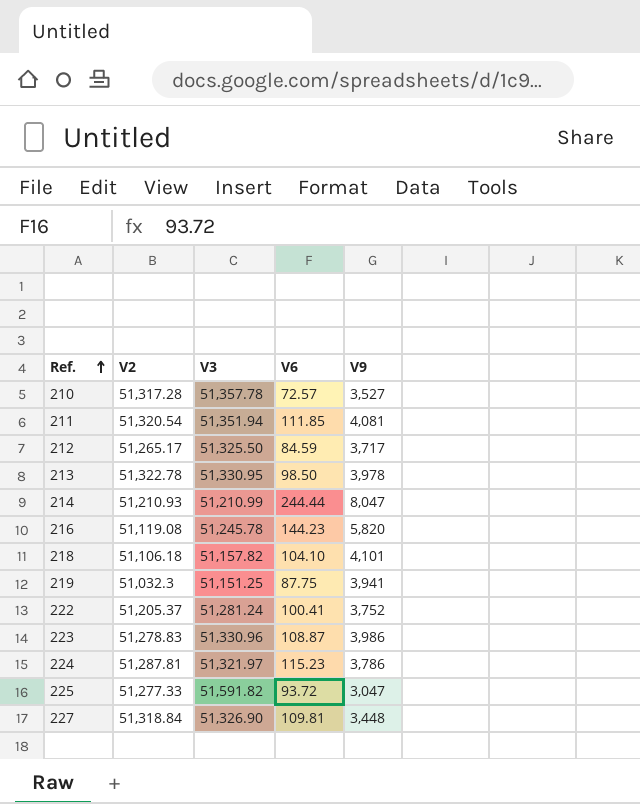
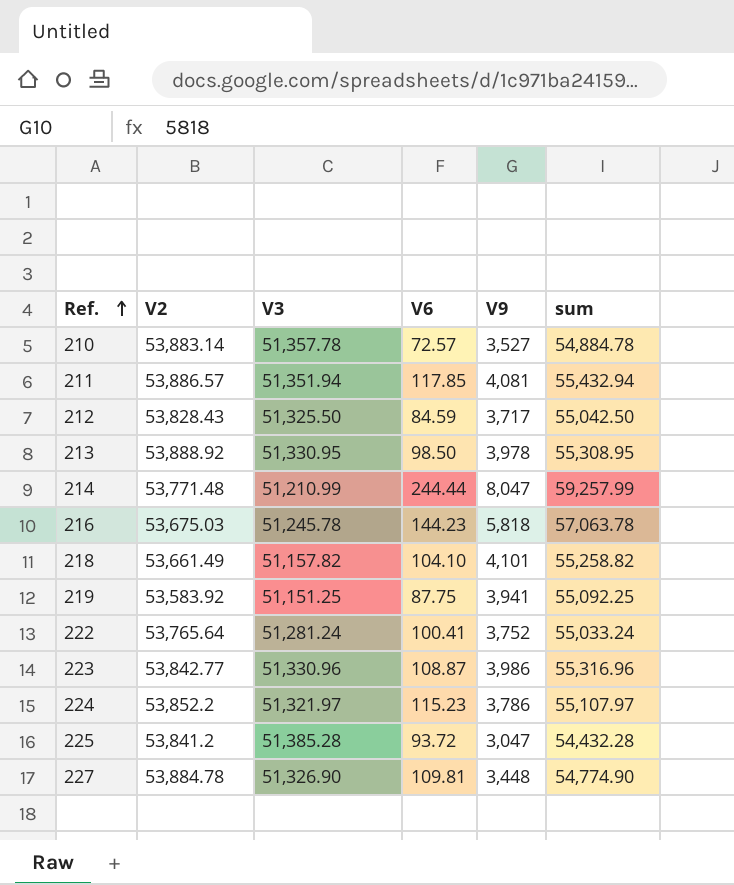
column sum | formula: none -> [V3] + [V9]
210 | V2: 51,317.28 -> 53,883.14
211 | V2: 51,320.54 -> 53,886.57
211 | V6: 111.85 -> 117.85
212 | V2: 51,265.17 -> 53,828.43
213 | V2: 51,322.78 -> 53,888.92
214 | V2: 51,210.93 -> 53,771.48
216 | V2: 51,119.08 -> 53,675.03
216 | V9: 5,820 -> 5,818
218 | V2: 51,106.18 -> 53,661.49
219 | V2: 51,032.3 -> 53,583.92
222 | V2: 51,205.37 -> 53,765.64
223 | V2: 51,278.83 -> 53,842.77
224 | V2: 51,287.81 -> 53,852.2
225 | V2: 51,277.33 -> 53,841.2
225 | V3: 51,591.82 -> 51,385.28
227 | V2: 51,318.84 -> 53,884.78

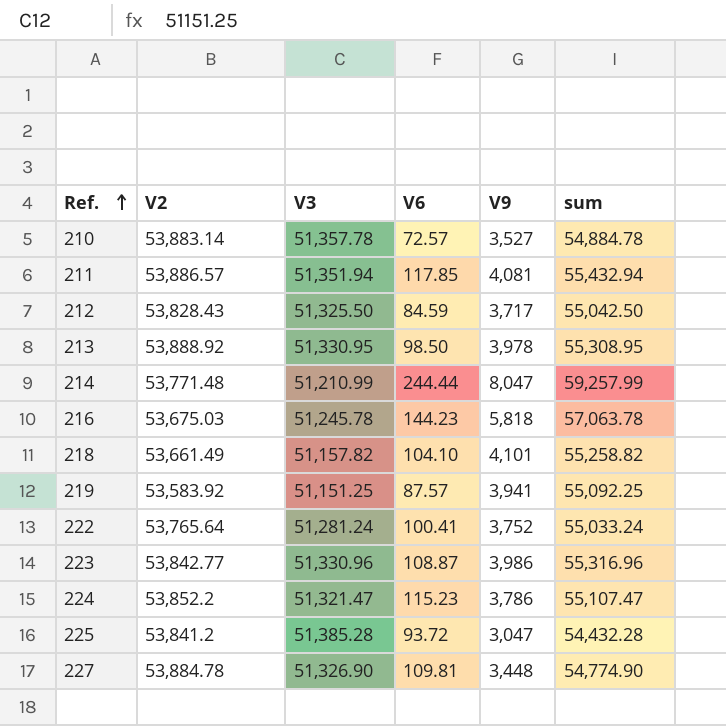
219 | V6: 87.75 -> 87.57
224 | V3: 51,321.97 -> 51,321.47
224 | sum: 55,107.97 -> 55,107.47

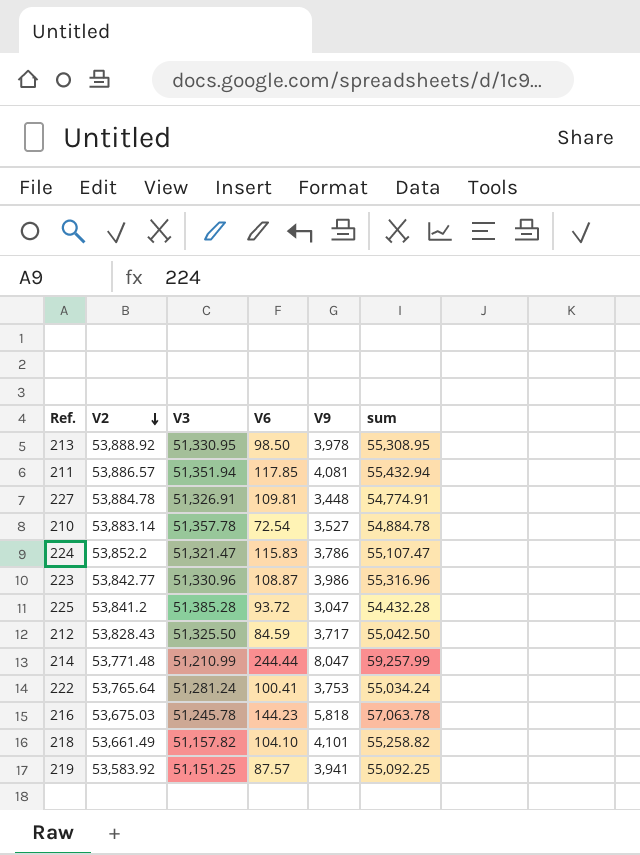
row order: Ref. ascending -> V2 descending
227 | V3: 51,326.90 -> 51,326.91
227 | sum: 54,774.90 -> 54,774.91
210 | V6: 72.57 -> 72.54
224 | V6: 115.23 -> 115.83
222 | V9: 3,752 -> 3,753
222 | sum: 55,033.24 -> 55,034.24

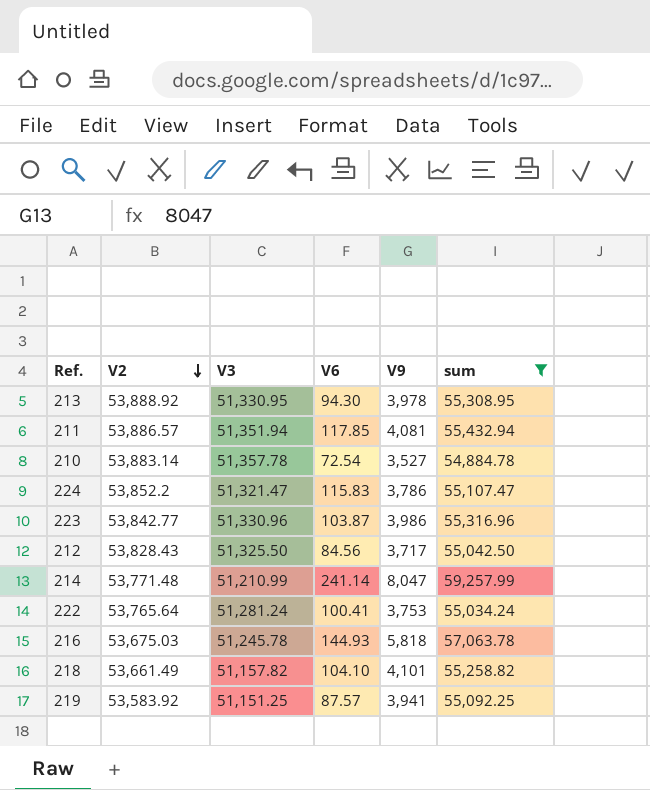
filter: none -> sum >= 54,884.78
213 | V6: 98.50 -> 94.30
223 | V6: 108.87 -> 103.87
212 | V6: 84.59 -> 84.56
214 | V6: 244.44 -> 241.14
216 | V6: 144.23 -> 144.93

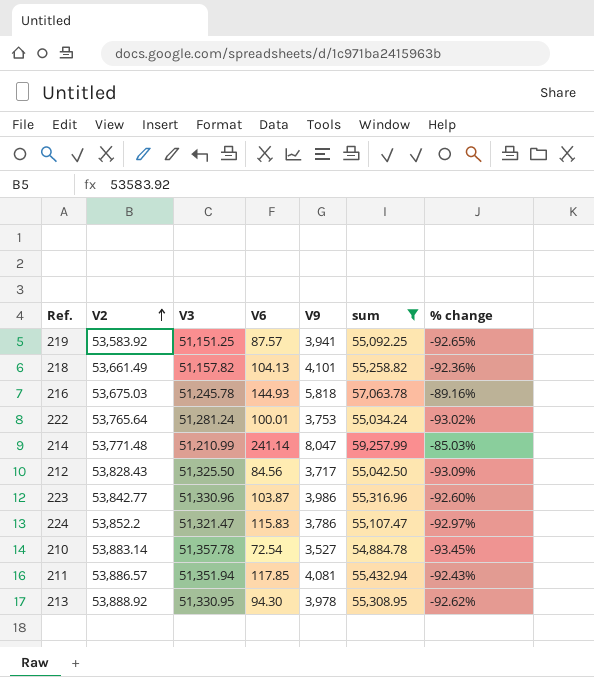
row order: V2 descending -> V2 ascending
column % change | formula: none -> ([V9] - [V2]) / [V2]
218 | V6: 104.10 -> 104.13
222 | V6: 100.41 -> 100.01

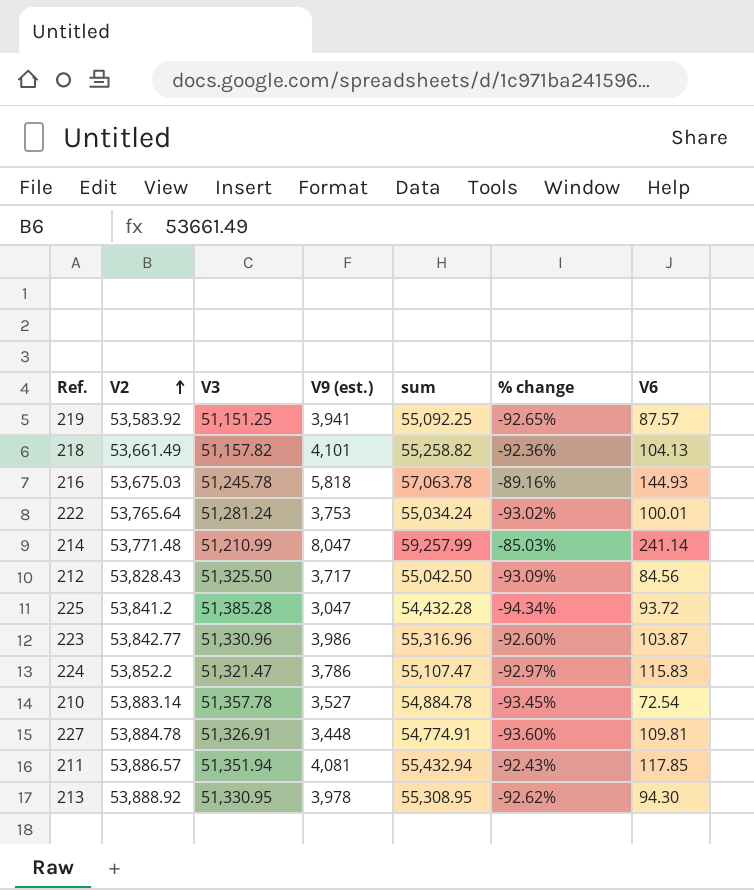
filter: sum >= 54,884.78 -> none
column name: V9 -> V9 (est.)
column V6 | position: 4 -> 7

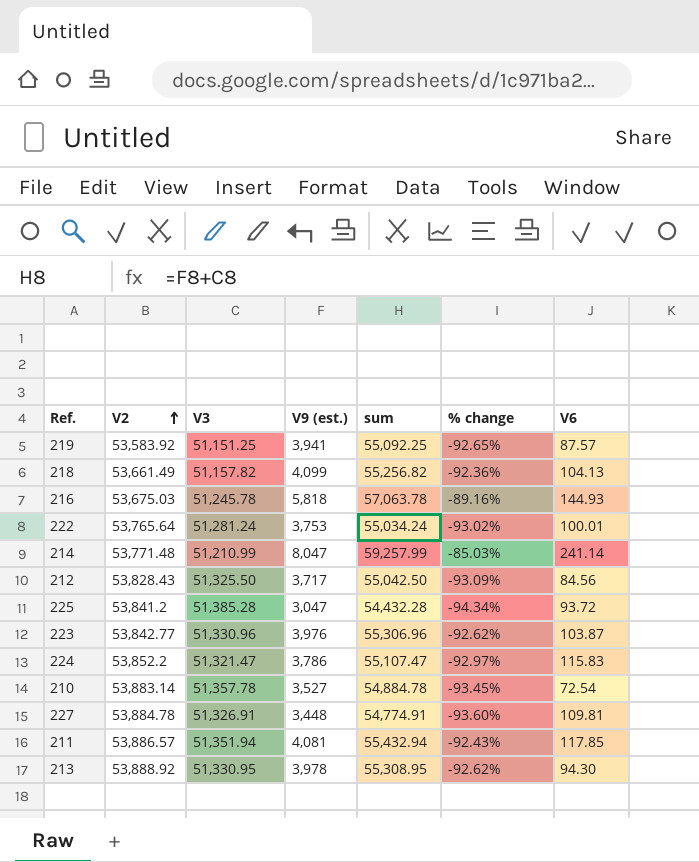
218 | V9 (est.): 4,101 -> 4,099
218 | sum: 55,258.82 -> 55,256.82
223 | V9 (est.): 3,986 -> 3,976
223 | sum: 55,316.96 -> 55,306.96
223 | % change: -92.60% -> -92.62%

